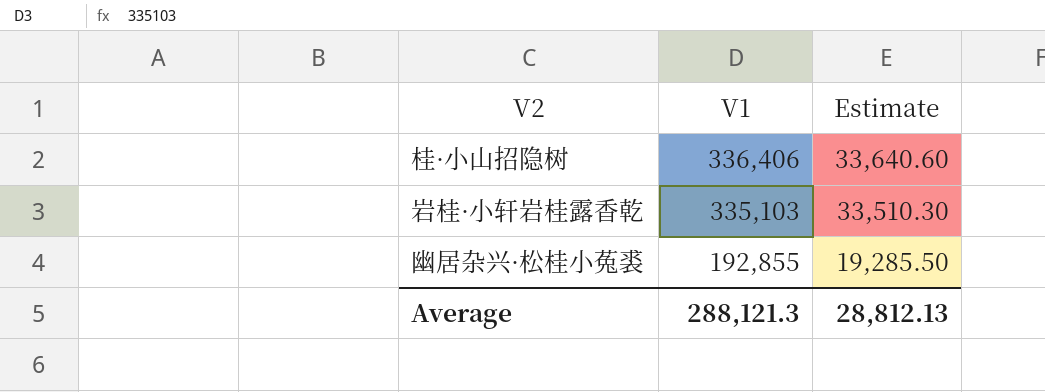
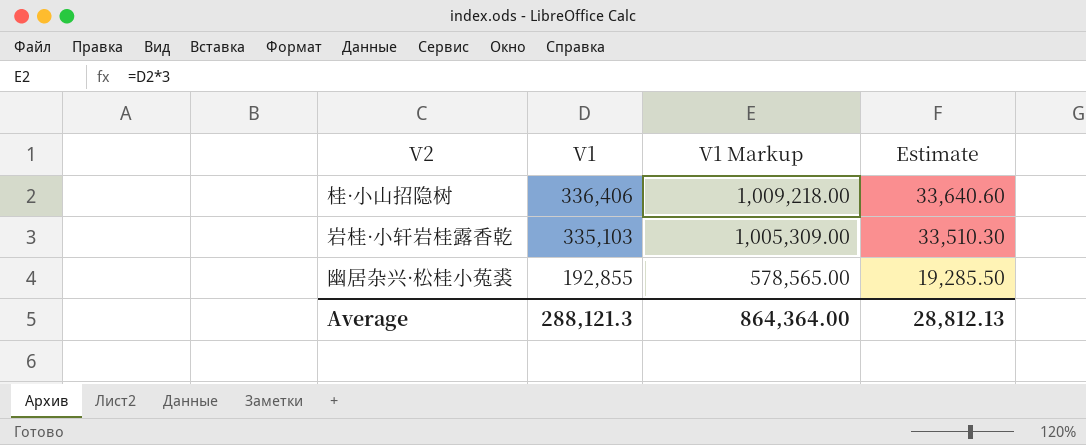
column V1 Markup | formula: none -> [V1] * 3

